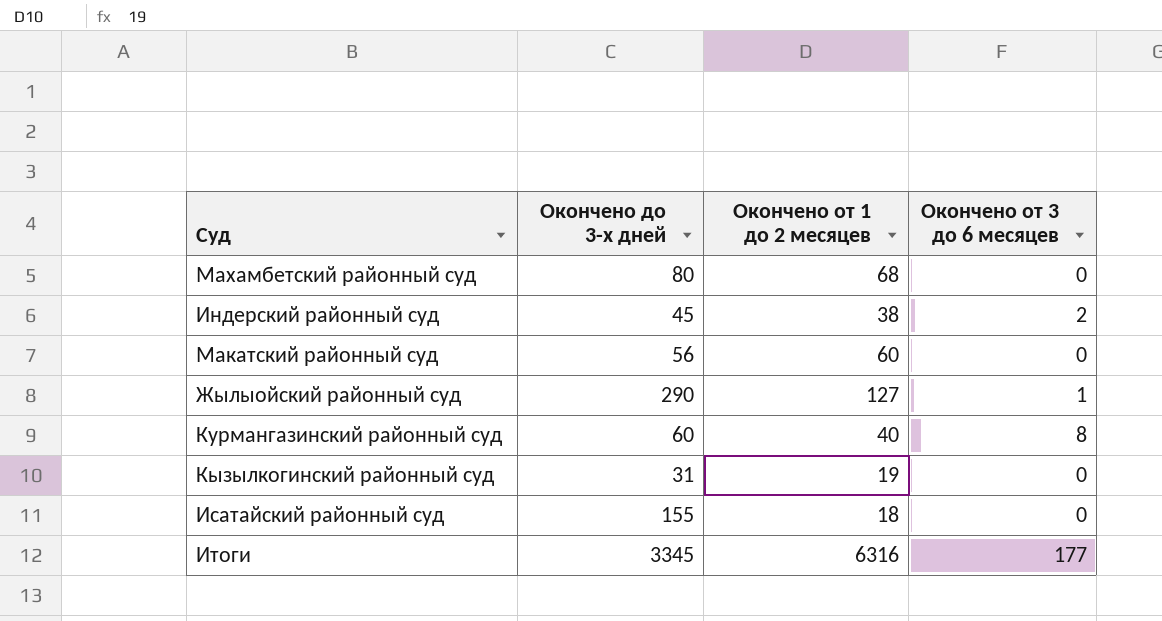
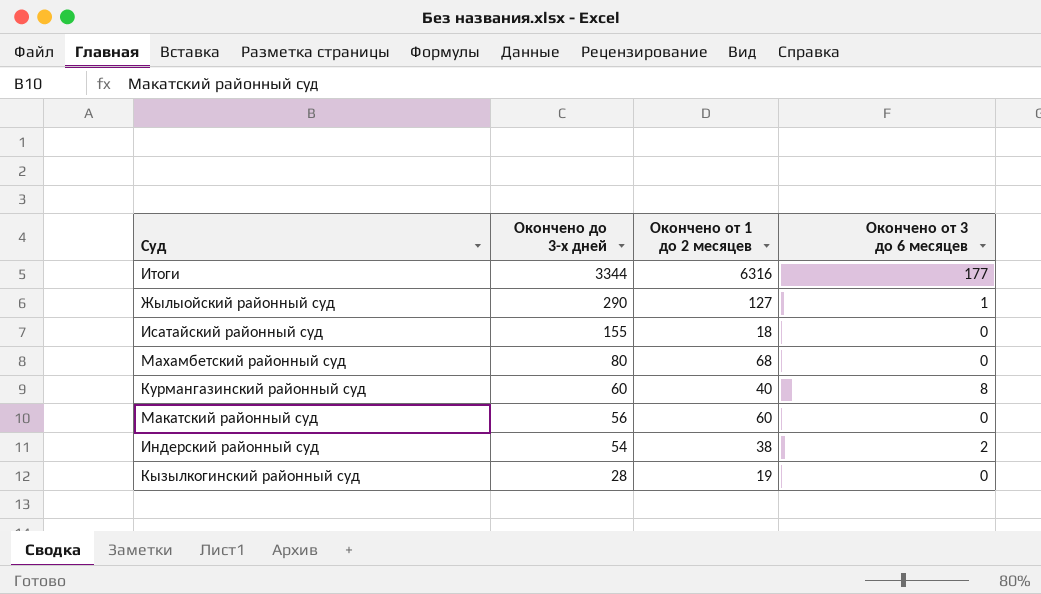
row order: none -> Окончено до 3-х дней descending
Итоги | Окончено до 3-х дней: 3345 -> 3344
Индерский районный суд | Окончено до 3-х дней: 45 -> 54
Кызылкогинский районный суд | Окончено до 3-х дней: 31 -> 28

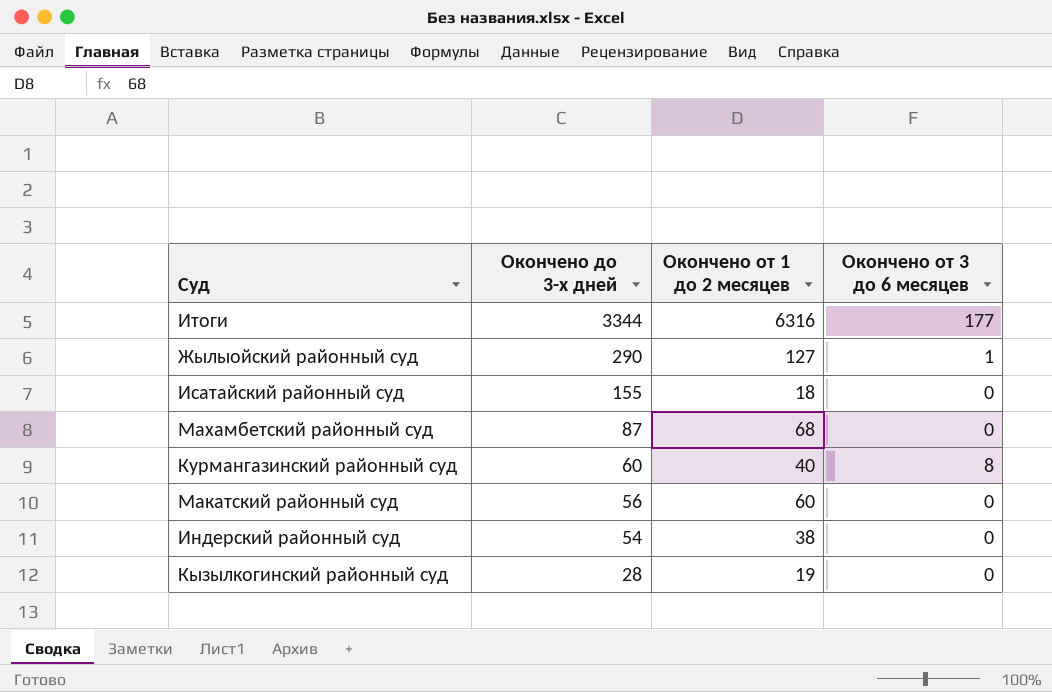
Махамбетский районный суд | Окончено до 3-х дней: 80 -> 87
Индерский районный суд | Окончено от 3 до 6 месяцев: 2 -> 0

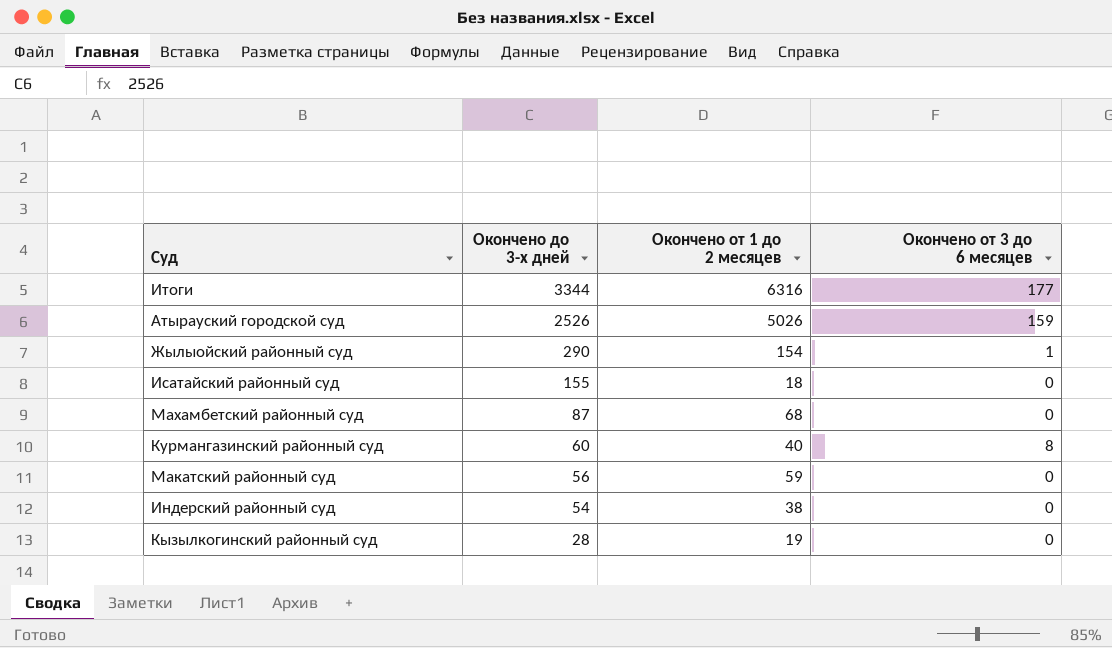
row Атырауский городской суд: none -> 2526 | 5026 | 159
Жылыойский районный суд | Окончено от 1 до 2 месяцев: 127 -> 154
Макатский районный суд | Окончено от 1 до 2 месяцев: 60 -> 59

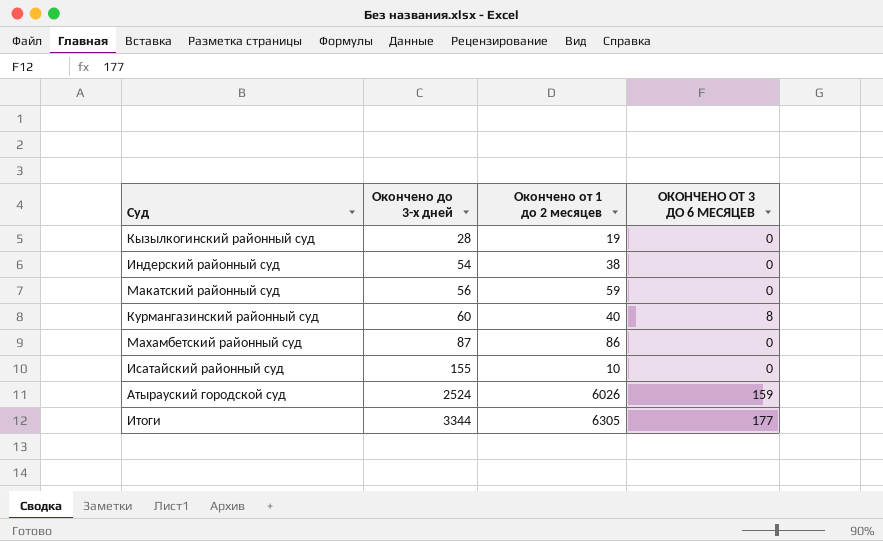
row order: Окончено до 3-х дней descending -> Окончено до 3-х дней ascending
column name: Окончено от 3 до 6 месяцев -> ОКОНЧЕНО ОТ 3 ДО 6 МЕСЯЦЕВ
row Жылыойский районный суд: 290 | 154 | 1 -> none
Махамбетский районный суд | Окончено от 1 до 2 месяцев: 68 -> 86
Исатайский районный суд | Окончено от 1 до 2 месяцев: 18 -> 10
Атырауский городской суд | Окончено до 3-х дней: 2526 -> 2524
Атырауский городской суд | Окончено от 1 до 2 месяцев: 5026 -> 6026
Итоги | Окончено от 1 до 2 месяцев: 6316 -> 6305

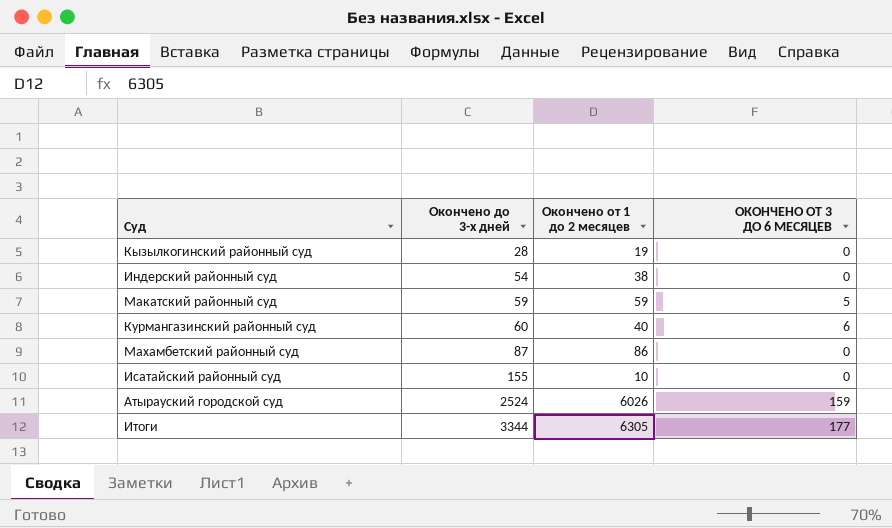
Макатский районный суд | Окончено до 3-х дней: 56 -> 59
Макатский районный суд | ОКОНЧЕНО ОТ 3 ДО 6 МЕСЯЦЕВ: 0 -> 5
Курмангазинский районный суд | ОКОНЧЕНО ОТ 3 ДО 6 МЕСЯЦЕВ: 8 -> 6

